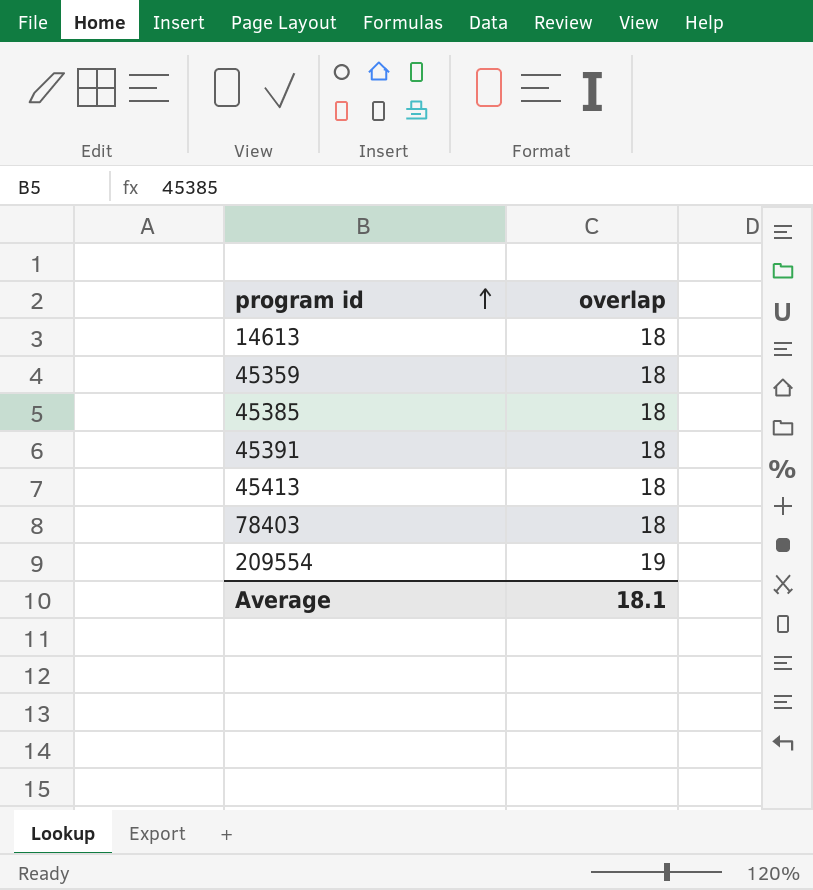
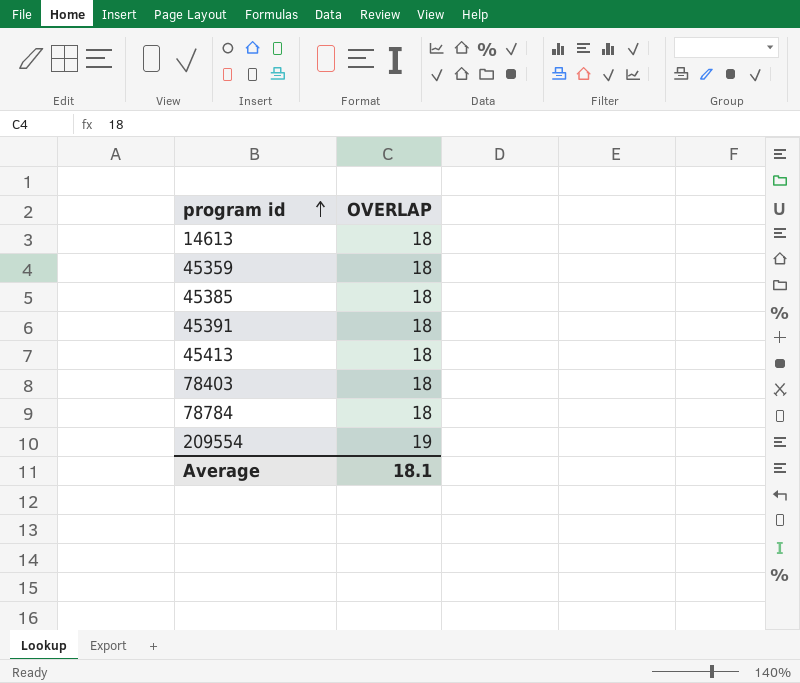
column name: overlap -> OVERLAP
row 78784: none -> 18

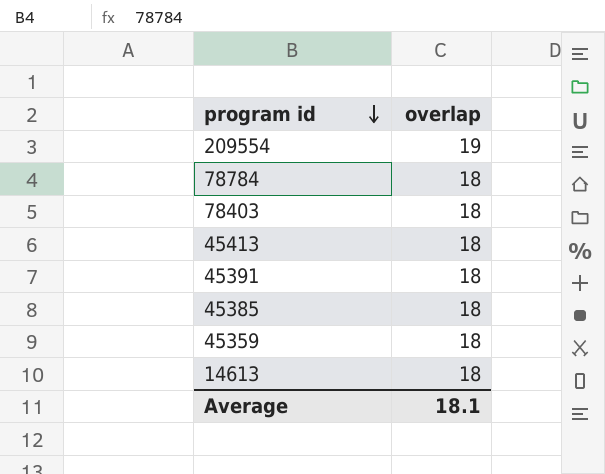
row order: program id ascending -> program id descending
column name: OVERLAP -> overlap

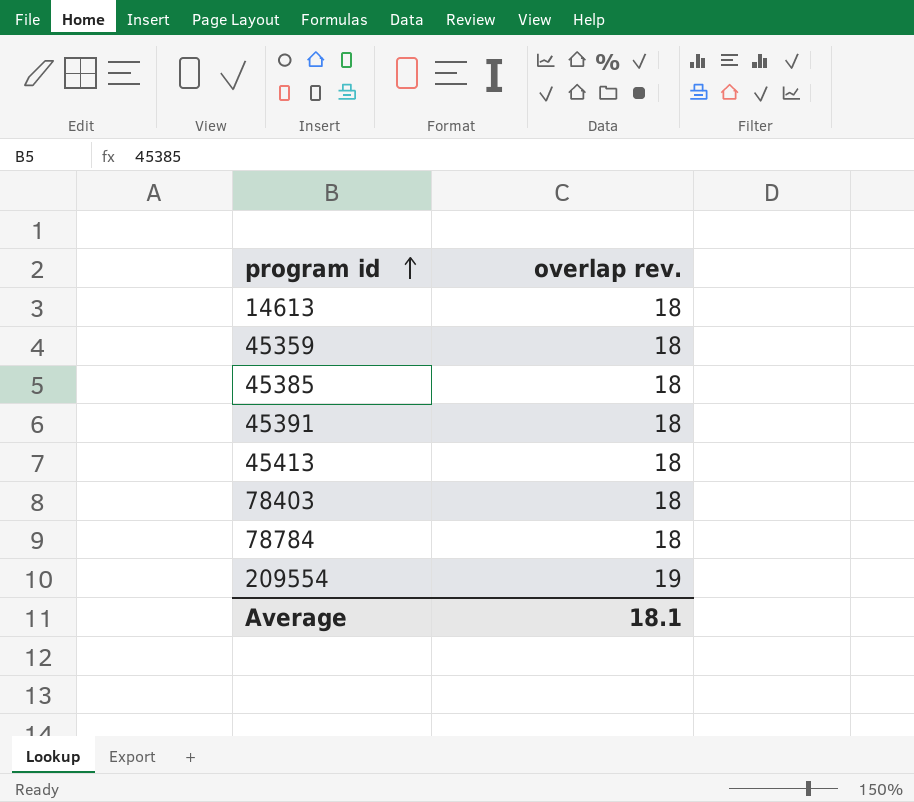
row order: program id descending -> program id ascending
column name: overlap -> overlap rev.

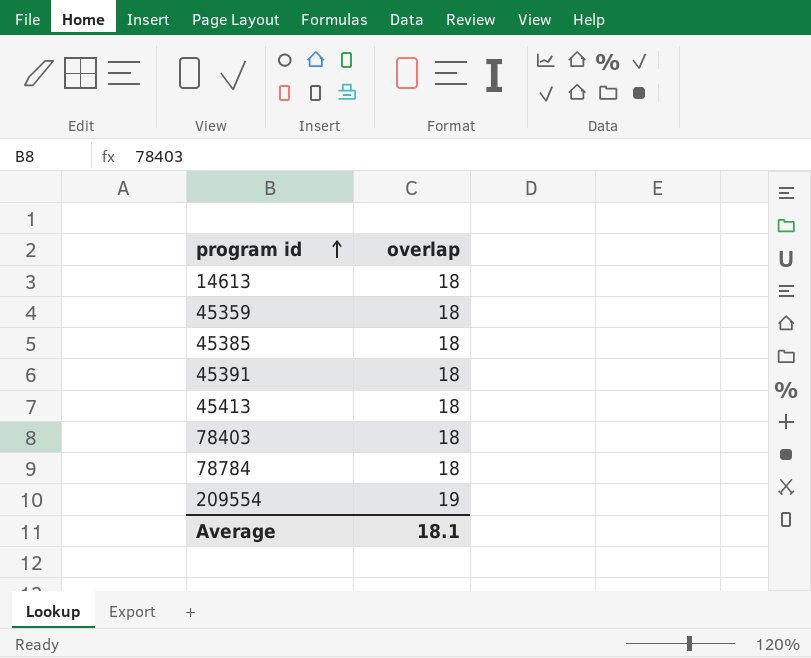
column name: overlap rev. -> overlap

